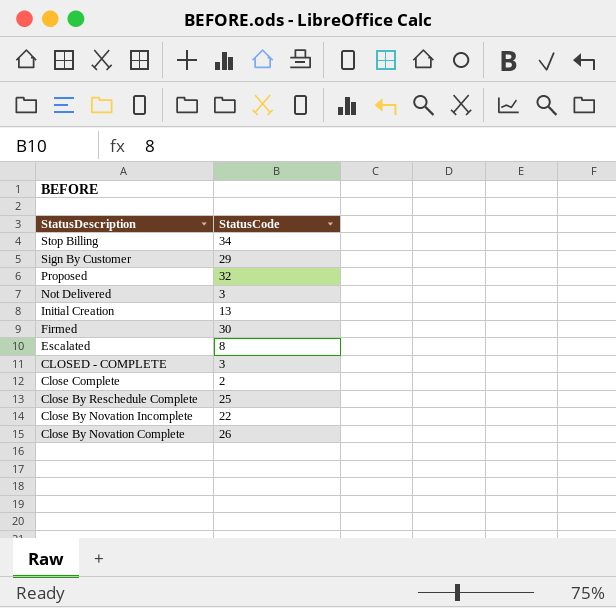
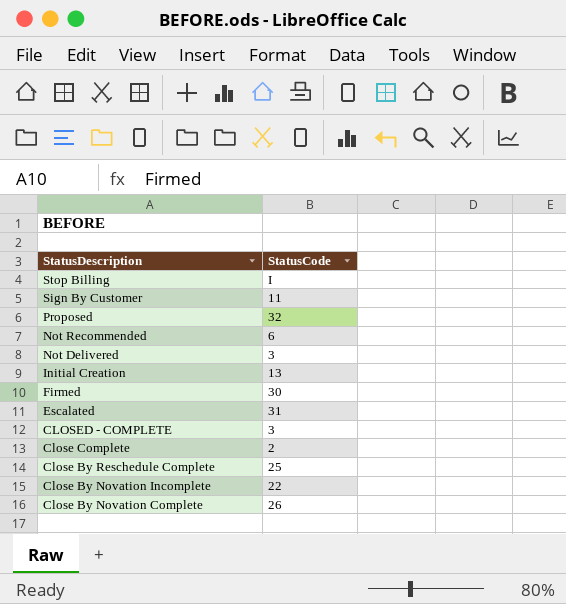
Stop Billing | StatusCode: 34 -> I
Sign By Customer | StatusCode: 29 -> 11
row Not Recommended: none -> 6
Escalated | StatusCode: 8 -> 31

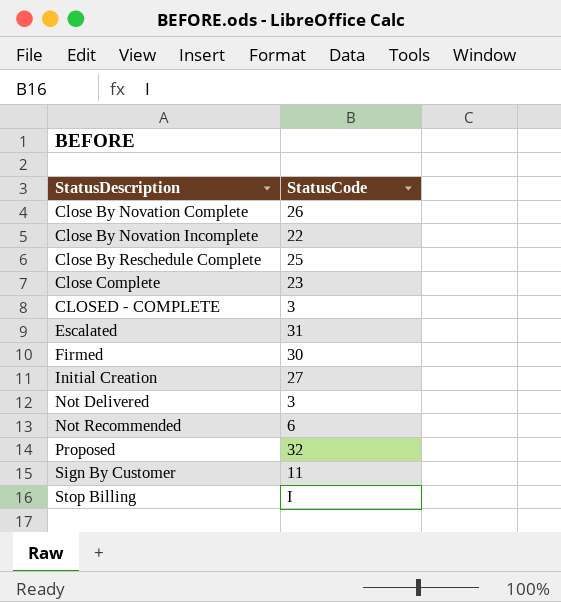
row order: StatusDescription descending -> StatusDescription ascending
Close Complete | StatusCode: 2 -> 23
Initial Creation | StatusCode: 13 -> 27

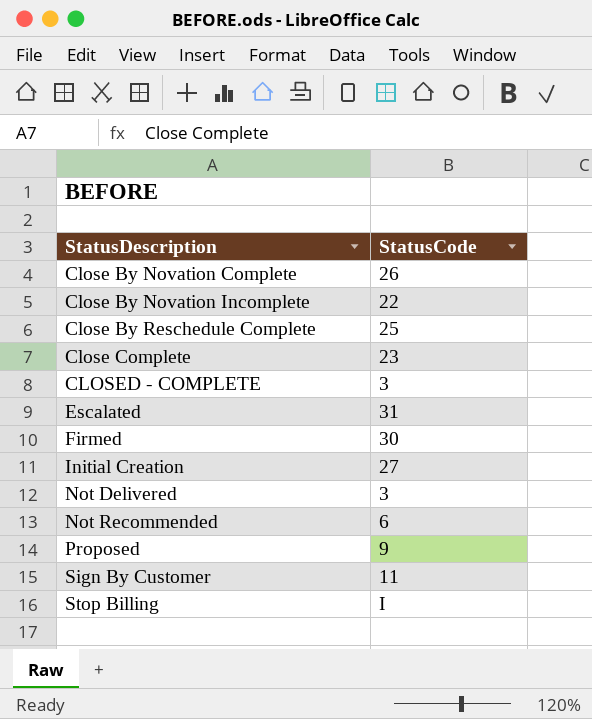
Proposed | StatusCode: 32 -> 9

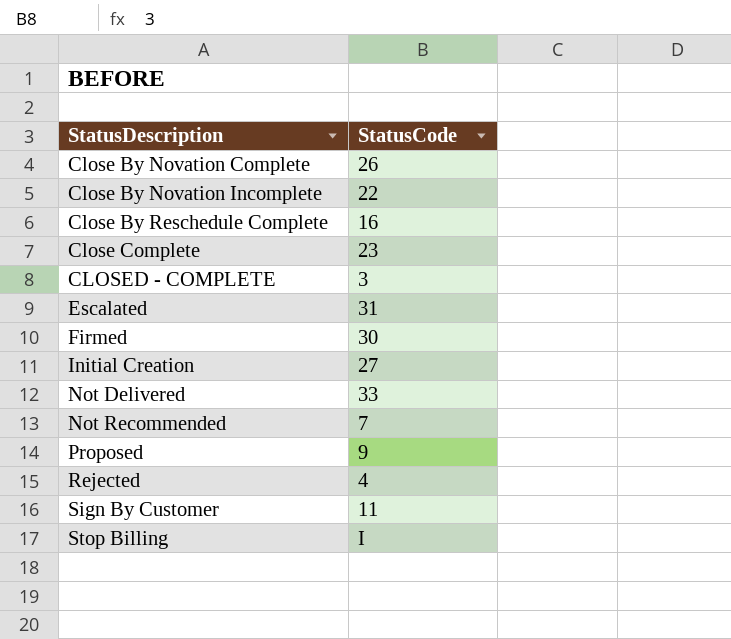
Close By Reschedule Complete | StatusCode: 25 -> 16
Not Delivered | StatusCode: 3 -> 33
Not Recommended | StatusCode: 6 -> 7
row Rejected: none -> 4

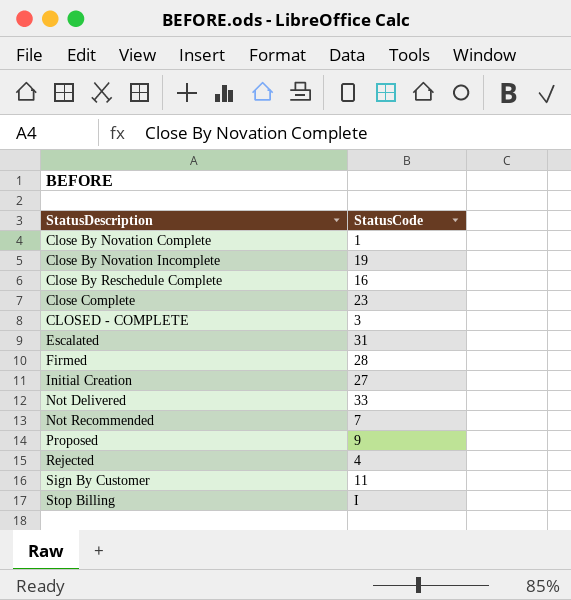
Close By Novation Complete | StatusCode: 26 -> 1
Close By Novation Incomplete | StatusCode: 22 -> 19
Firmed | StatusCode: 30 -> 28

